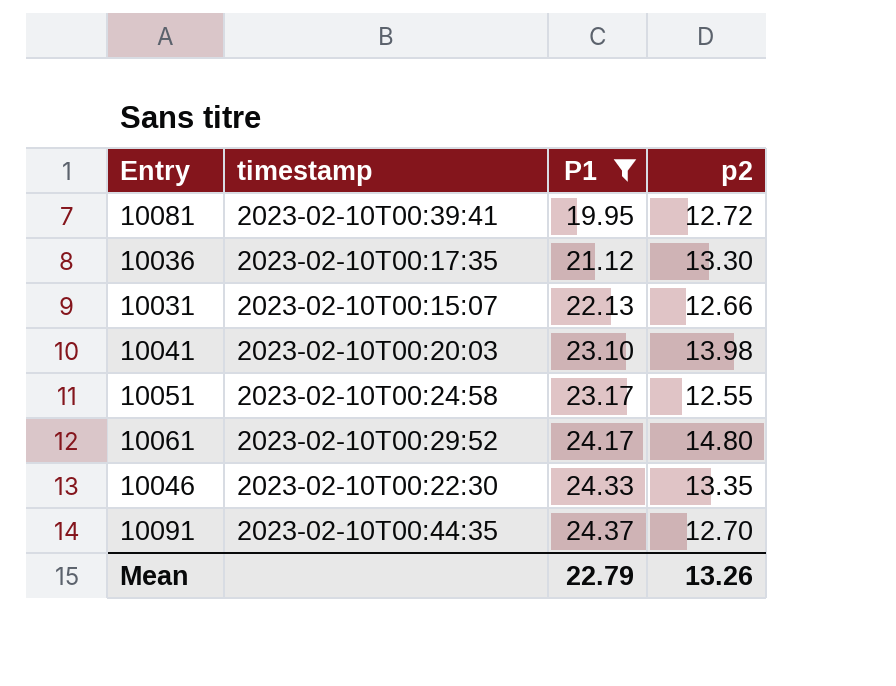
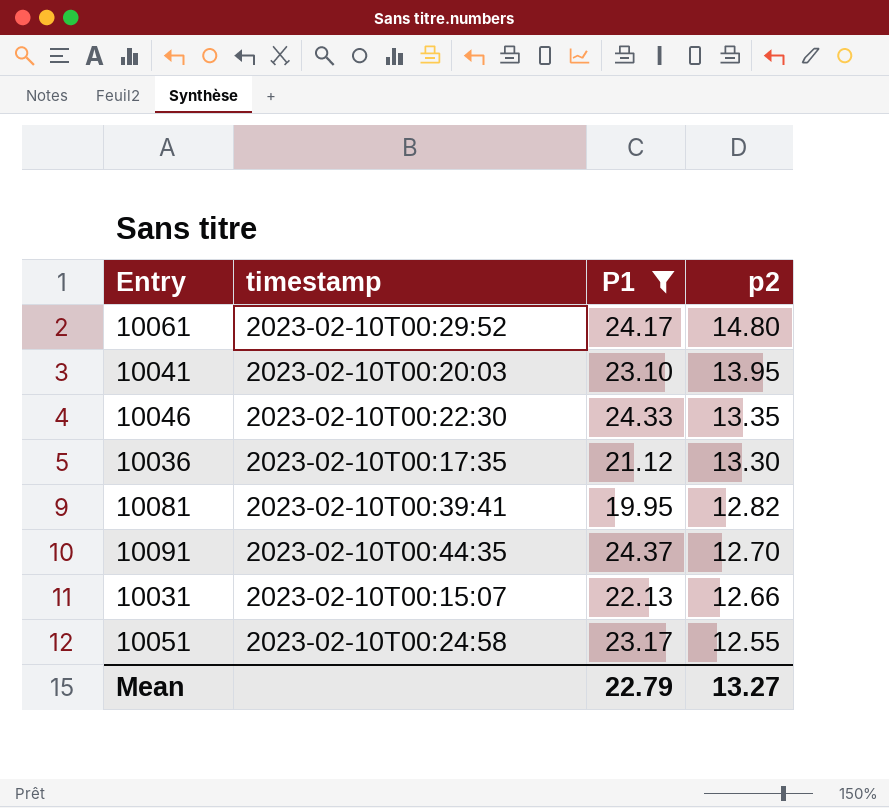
row order: P1 ascending -> p2 descending
10041 | p2: 13.98 -> 13.95
10081 | p2: 12.72 -> 12.82
Mean | p2: 13.26 -> 13.27

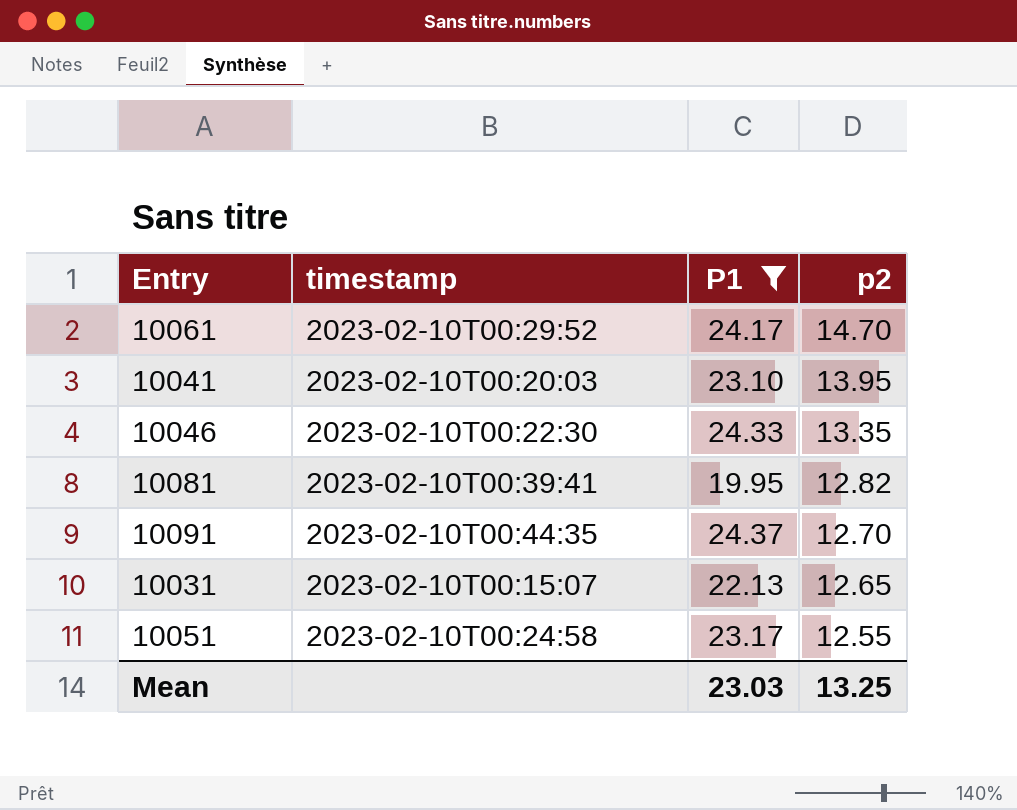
row 10036: 2023-02-10T00:17:35 | 21.12 | 13.30 -> none
10061 | p2: 14.80 -> 14.70
10031 | p2: 12.66 -> 12.65
Mean | P1: 22.79 -> 23.03
Mean | p2: 13.27 -> 13.25

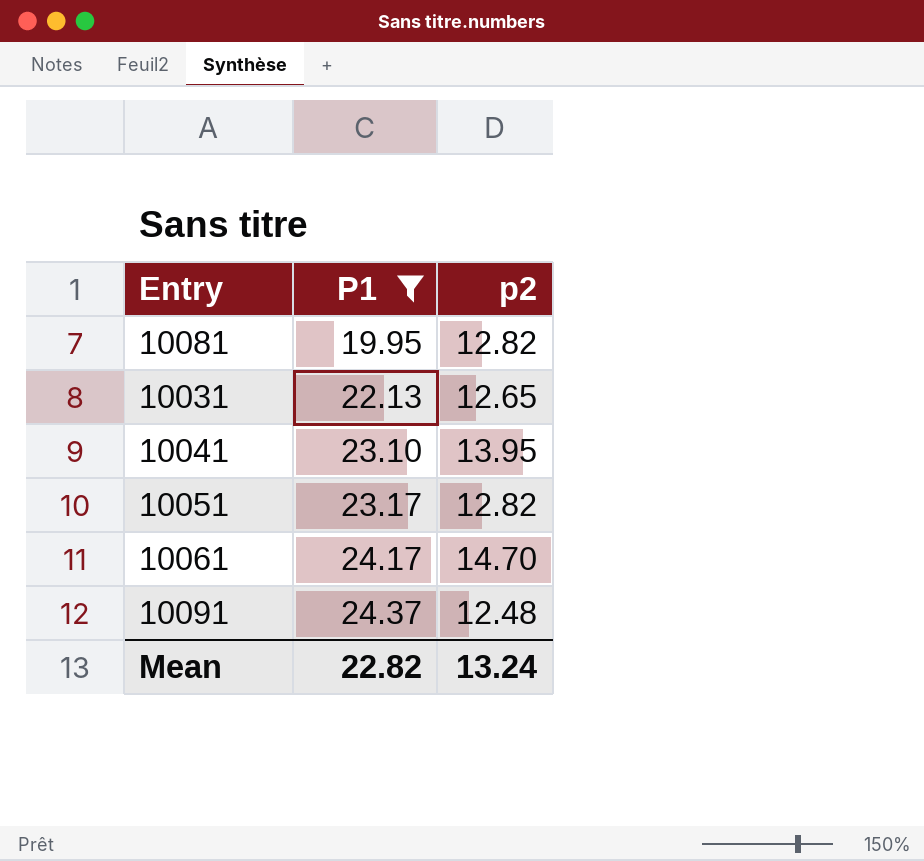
row order: p2 descending -> P1 ascending
column timestamp | position: 2 -> none
row 10046: 2023-02-10T00:22:30 | 24.33 | 13.35 -> none
10051 | p2: 12.55 -> 12.82
10091 | p2: 12.70 -> 12.48
Mean | P1: 23.03 -> 22.82
Mean | p2: 13.25 -> 13.24

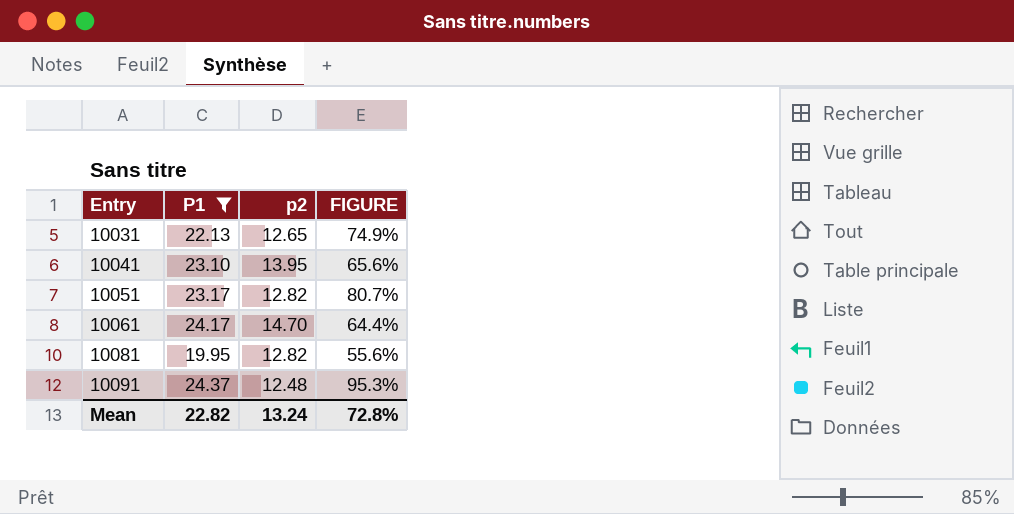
row order: P1 ascending -> Entry ascending
column FIGURE | formula: none -> ([P1] - [p2]) / [p2]

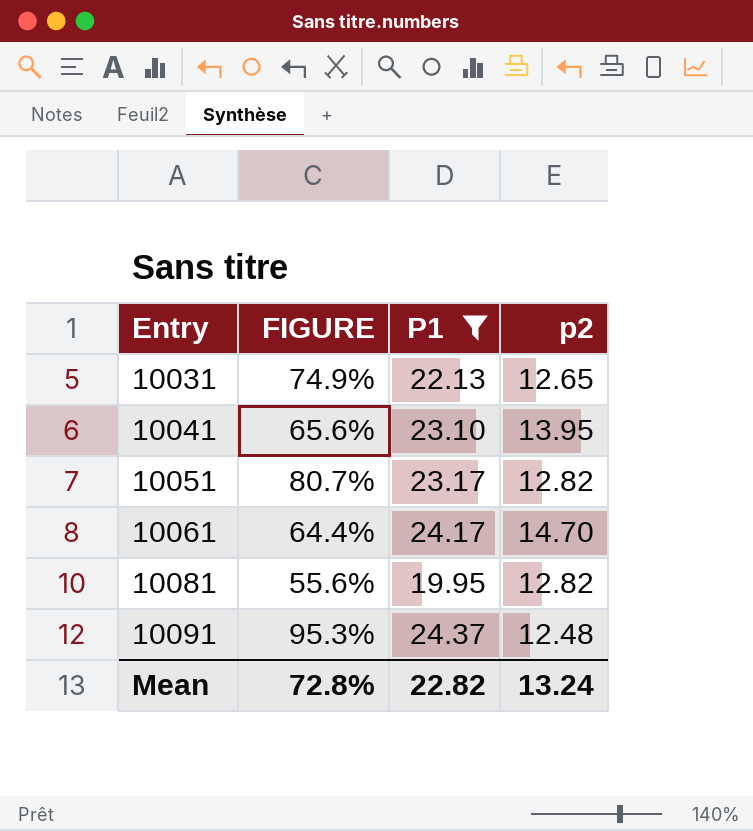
column FIGURE | position: 4 -> 2

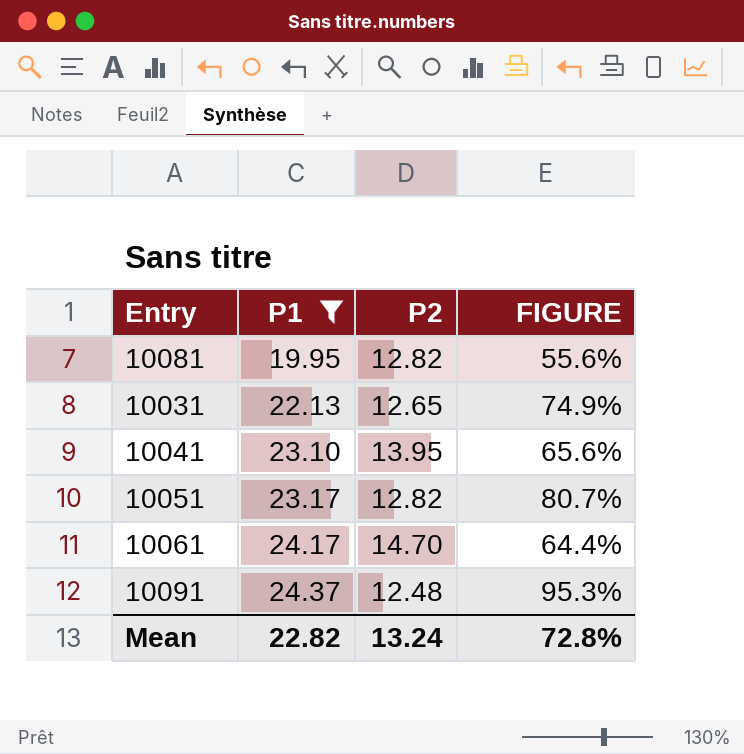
row order: Entry ascending -> P1 ascending
column name: p2 -> P2
column FIGURE | position: 2 -> 4

